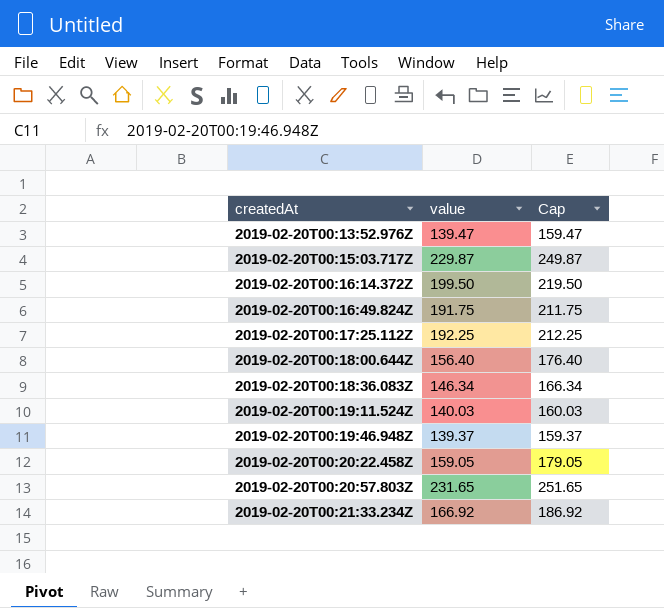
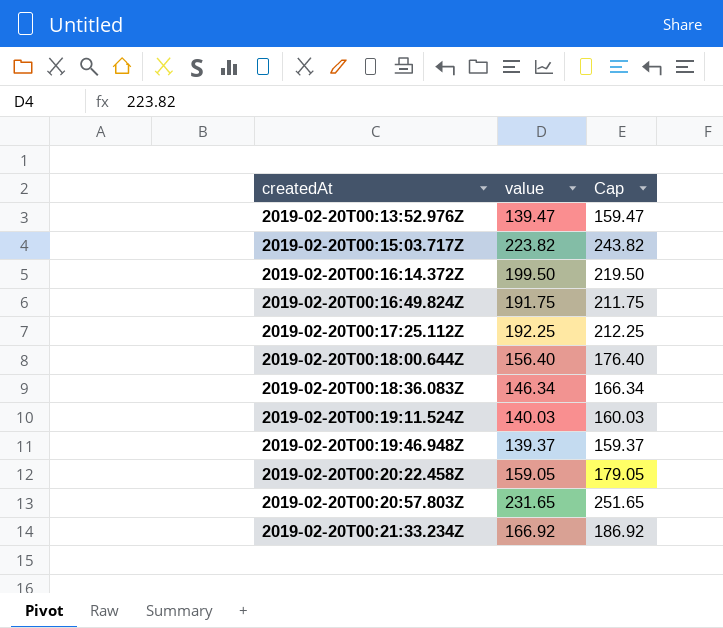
2019-02-20T00:15:03.717Z | value: 229.87 -> 223.82
2019-02-20T00:15:03.717Z | Cap: 249.87 -> 243.82

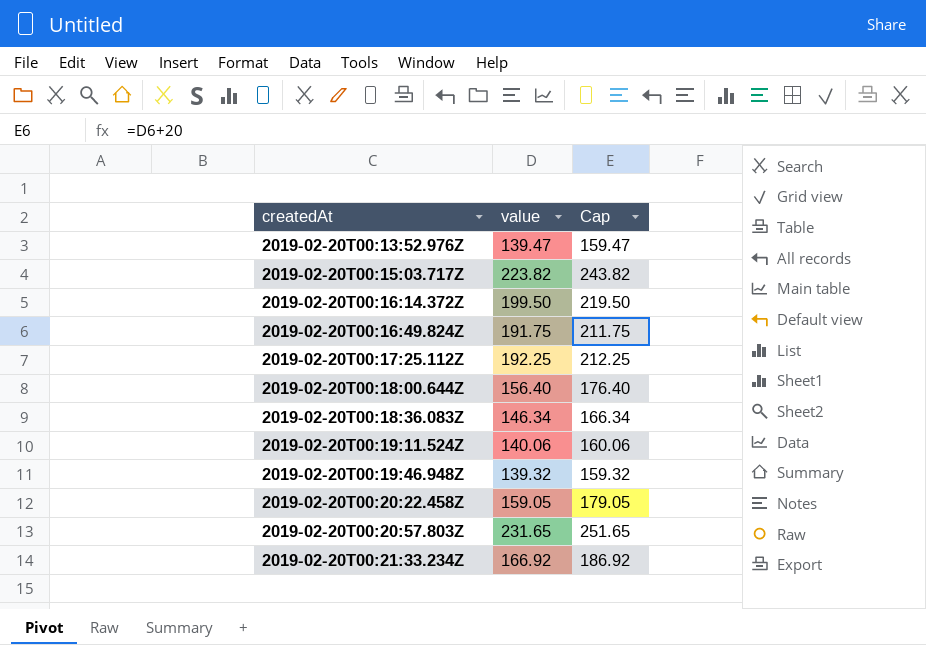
2019-02-20T00:19:11.524Z | value: 140.03 -> 140.06
2019-02-20T00:19:11.524Z | Cap: 160.03 -> 160.06
2019-02-20T00:19:46.948Z | value: 139.37 -> 139.32
2019-02-20T00:19:46.948Z | Cap: 159.37 -> 159.32

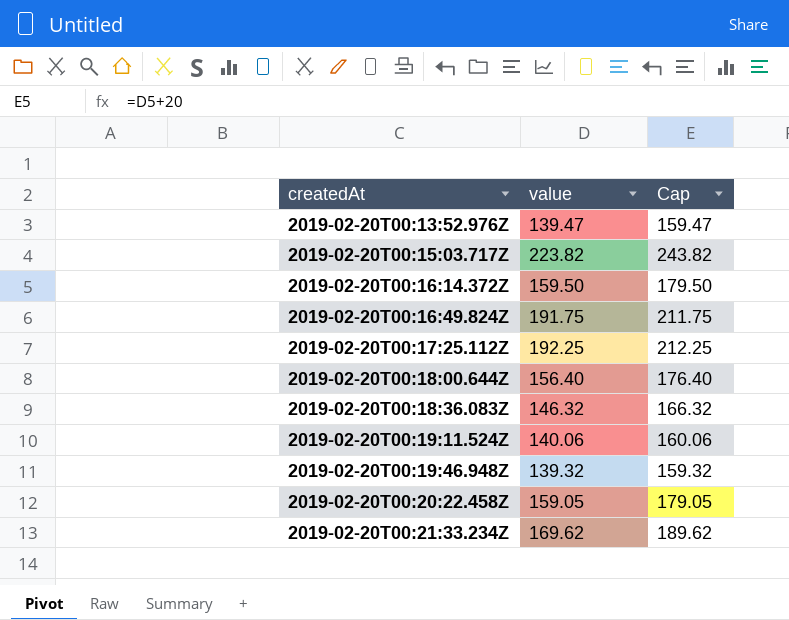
row 2019-02-20T00:20:57.803Z: 231.65 | 251.65 -> none
2019-02-20T00:16:14.372Z | value: 199.50 -> 159.50
2019-02-20T00:16:14.372Z | Cap: 219.50 -> 179.50
2019-02-20T00:18:36.083Z | value: 146.34 -> 146.32
2019-02-20T00:18:36.083Z | Cap: 166.34 -> 166.32
2019-02-20T00:21:33.234Z | value: 166.92 -> 169.62
2019-02-20T00:21:33.234Z | Cap: 186.92 -> 189.62

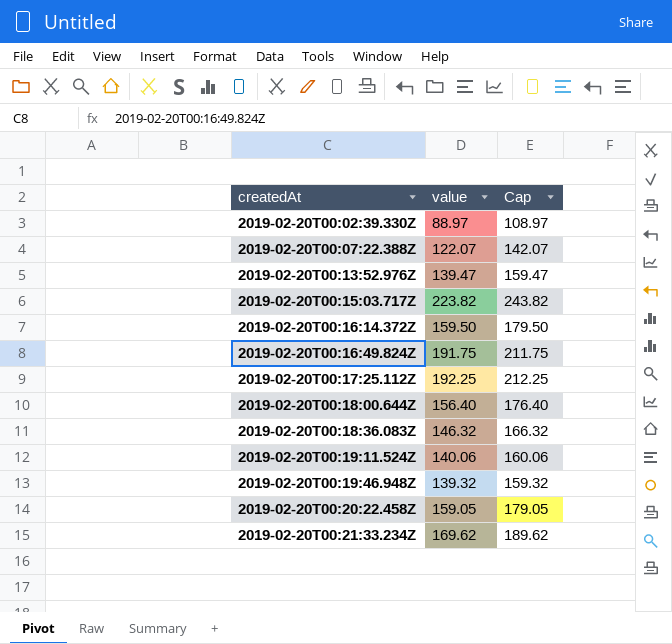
row 2019-02-20T00:02:39.330Z: none -> 88.97 | 108.97
row 2019-02-20T00:07:22.388Z: none -> 122.07 | 142.07

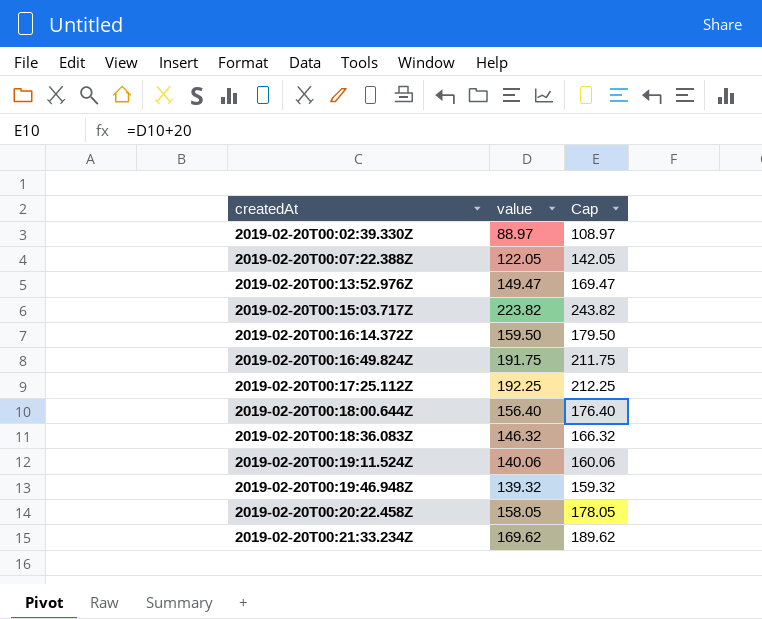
2019-02-20T00:07:22.388Z | value: 122.07 -> 122.05
2019-02-20T00:07:22.388Z | Cap: 142.07 -> 142.05
2019-02-20T00:13:52.976Z | value: 139.47 -> 149.47
2019-02-20T00:13:52.976Z | Cap: 159.47 -> 169.47
2019-02-20T00:20:22.458Z | value: 159.05 -> 158.05
2019-02-20T00:20:22.458Z | Cap: 179.05 -> 178.05

